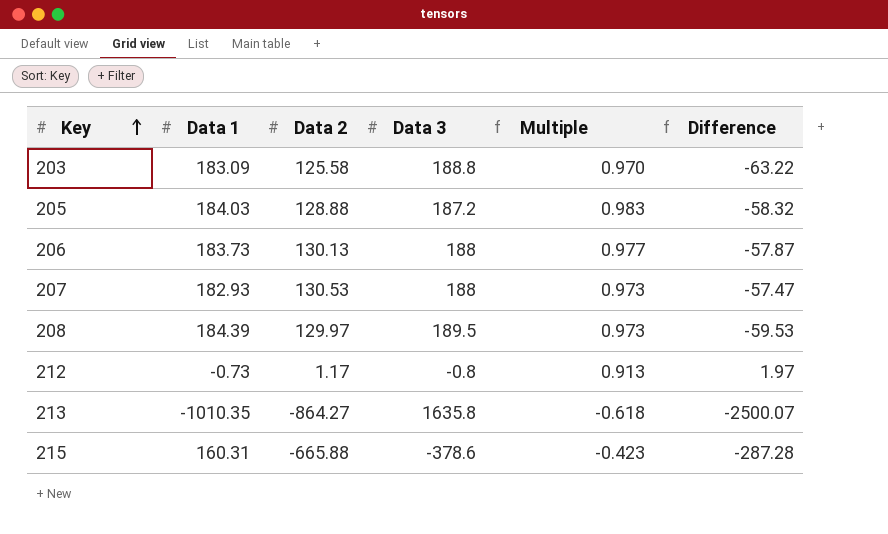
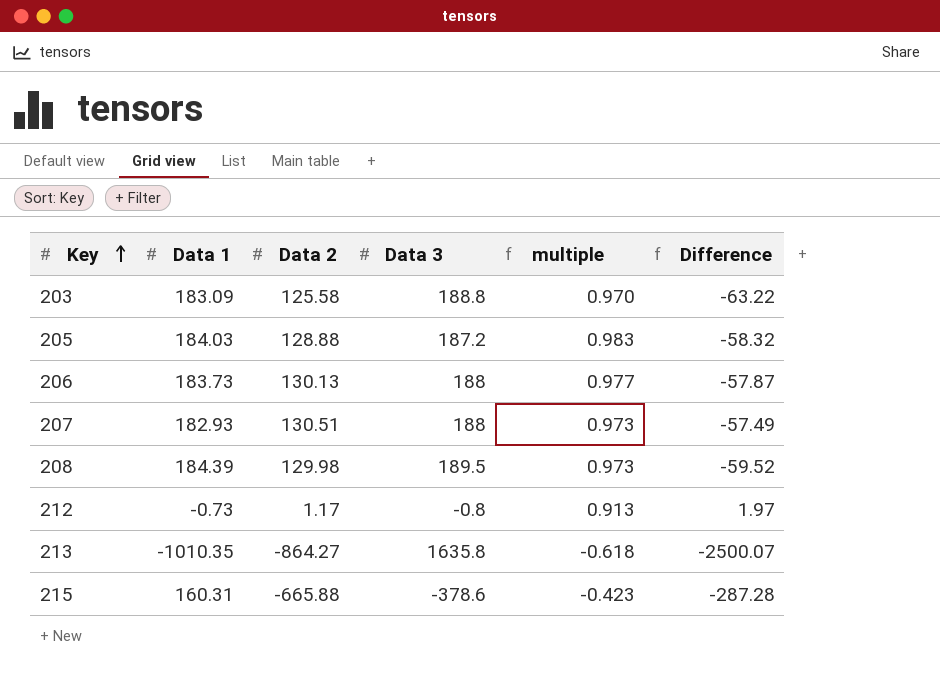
column name: Multiple -> multiple
207 | Data 2: 130.53 -> 130.51
207 | Difference: -57.47 -> -57.49
208 | Data 2: 129.97 -> 129.98
208 | Difference: -59.53 -> -59.52

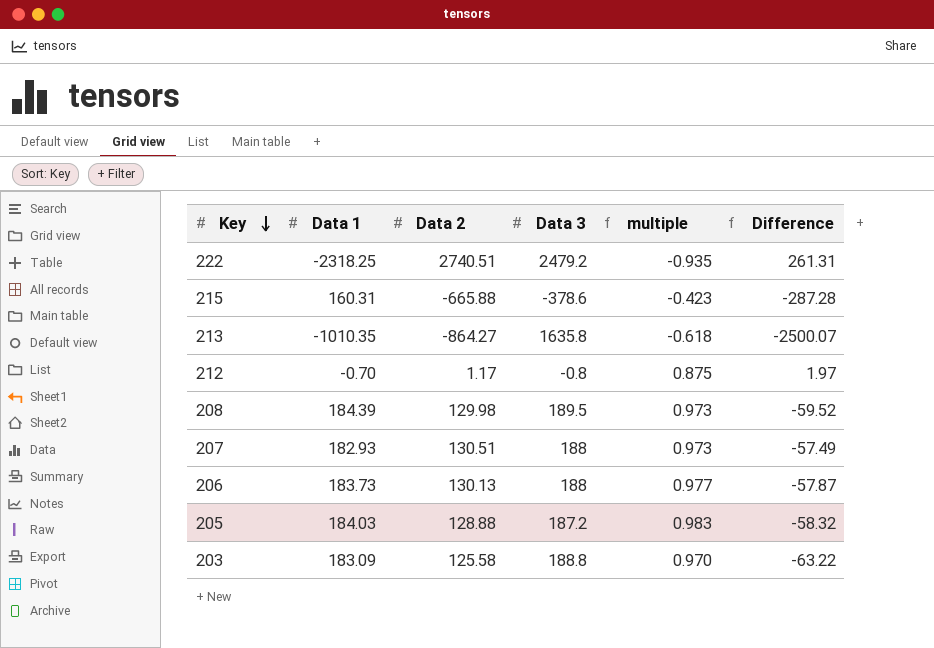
row order: Key ascending -> Key descending
row 222: none -> -2318.25 | 2740.51 | 2479.2 | -0.935 | 261.31
212 | Data 1: -0.73 -> -0.70
212 | multiple: 0.913 -> 0.875

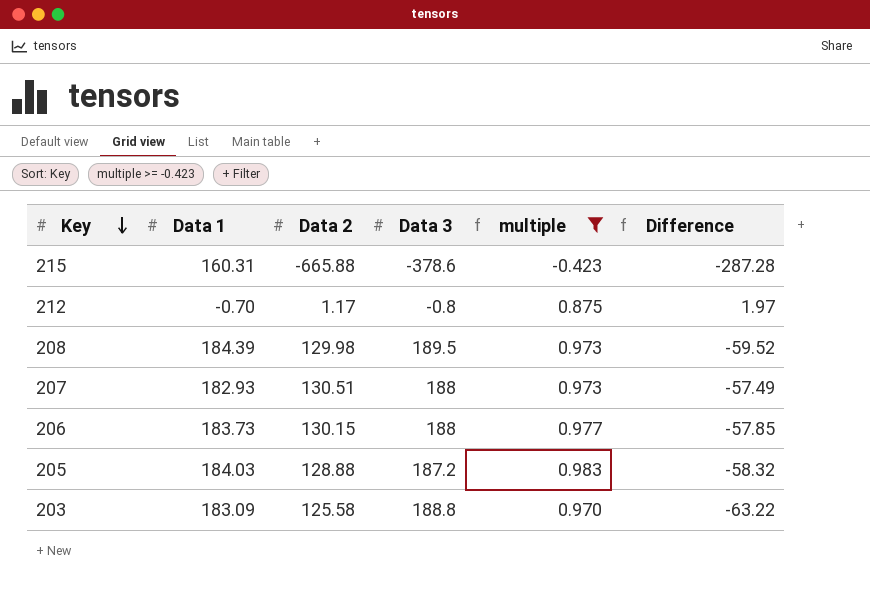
filter: none -> multiple >= -0.423
206 | Data 2: 130.13 -> 130.15
206 | Difference: -57.87 -> -57.85

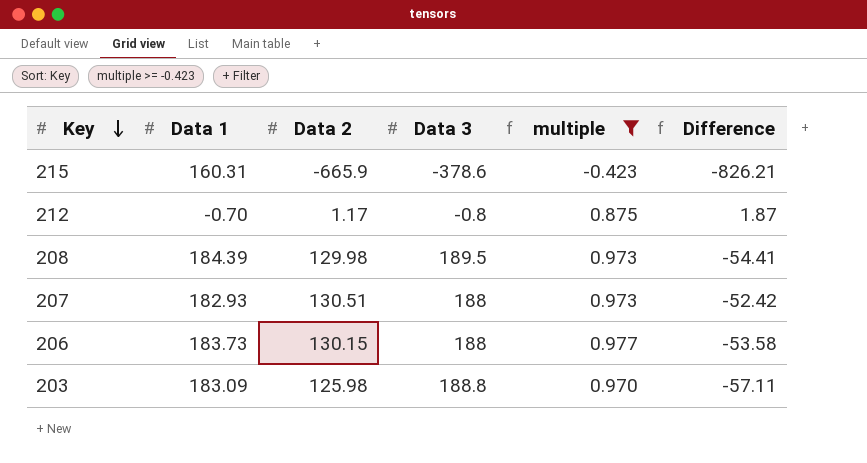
column Difference | formula: [Data 2] - [Data 3] -> [Data 2] - [Data 1]
row 205: 184.03 | 128.88 | 187.2 | 0.983 | -58.32 -> none
215 | Data 2: -665.88 -> -665.9
203 | Data 2: 125.58 -> 125.98

